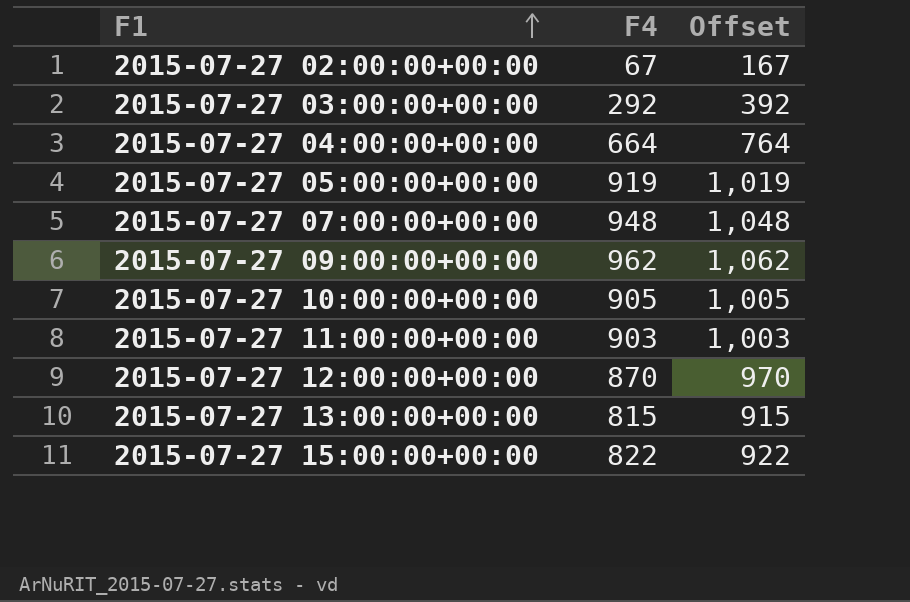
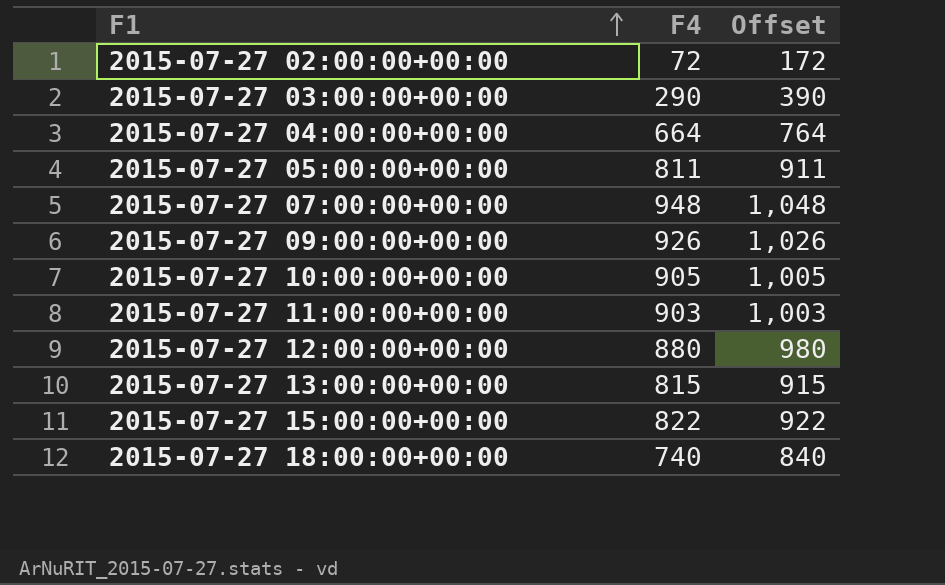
2015-07-27 02:00:00+00:00 | F4: 67 -> 72
2015-07-27 02:00:00+00:00 | Offset: 167 -> 172
2015-07-27 03:00:00+00:00 | F4: 292 -> 290
2015-07-27 03:00:00+00:00 | Offset: 392 -> 390
2015-07-27 05:00:00+00:00 | F4: 919 -> 811
2015-07-27 05:00:00+00:00 | Offset: 1,019 -> 911
2015-07-27 09:00:00+00:00 | F4: 962 -> 926
2015-07-27 09:00:00+00:00 | Offset: 1,062 -> 1,026
2015-07-27 12:00:00+00:00 | F4: 870 -> 880
2015-07-27 12:00:00+00:00 | Offset: 970 -> 980
row 2015-07-27 18:00:00+00:00: none -> 740 | 840

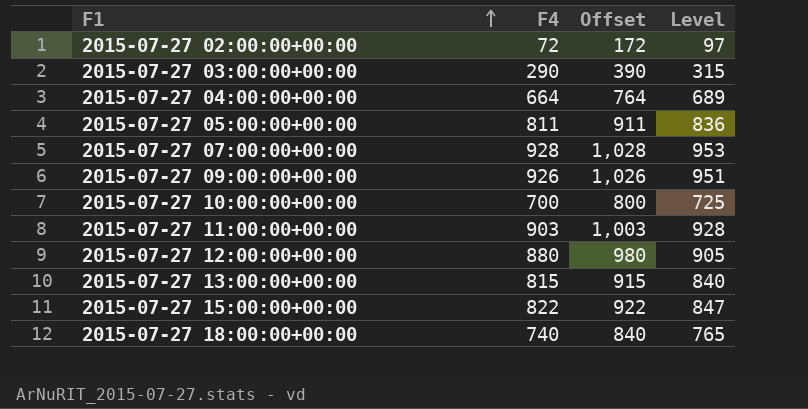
column Level | formula: none -> [F4] + 25
2015-07-27 07:00:00+00:00 | F4: 948 -> 928
2015-07-27 07:00:00+00:00 | Offset: 1,048 -> 1,028
2015-07-27 10:00:00+00:00 | F4: 905 -> 700
2015-07-27 10:00:00+00:00 | Offset: 1,005 -> 800

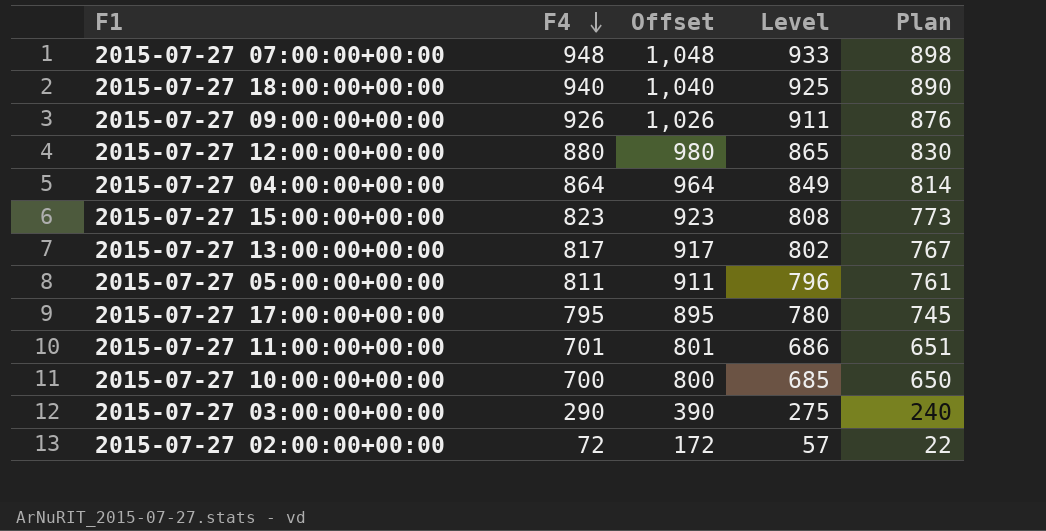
row order: F1 ascending -> F4 descending
column Level | formula: [F4] + 25 -> [F4] - 15
column Plan | formula: none -> [F4] - 50
2015-07-27 07:00:00+00:00 | F4: 928 -> 948
2015-07-27 07:00:00+00:00 | Offset: 1,028 -> 1,048
2015-07-27 18:00:00+00:00 | F4: 740 -> 940
2015-07-27 18:00:00+00:00 | Offset: 840 -> 1,040
2015-07-27 04:00:00+00:00 | F4: 664 -> 864
2015-07-27 04:00:00+00:00 | Offset: 764 -> 964
2015-07-27 15:00:00+00:00 | F4: 822 -> 823
2015-07-27 15:00:00+00:00 | Offset: 922 -> 923
2015-07-27 13:00:00+00:00 | F4: 815 -> 817
2015-07-27 13:00:00+00:00 | Offset: 915 -> 917
row 2015-07-27 17:00:00+00:00: none -> 795 | 895 | 780 | 745
2015-07-27 11:00:00+00:00 | F4: 903 -> 701
2015-07-27 11:00:00+00:00 | Offset: 1,003 -> 801

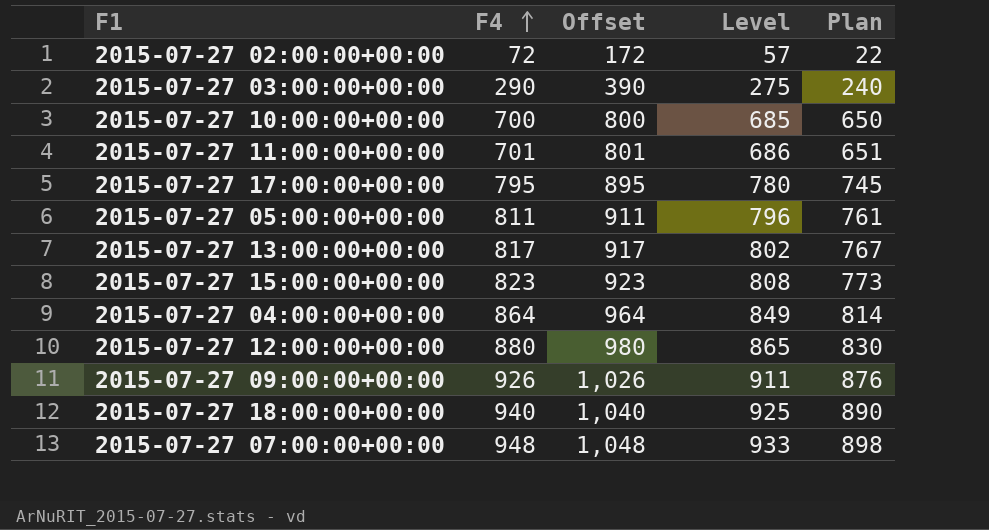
row order: F4 descending -> F4 ascending

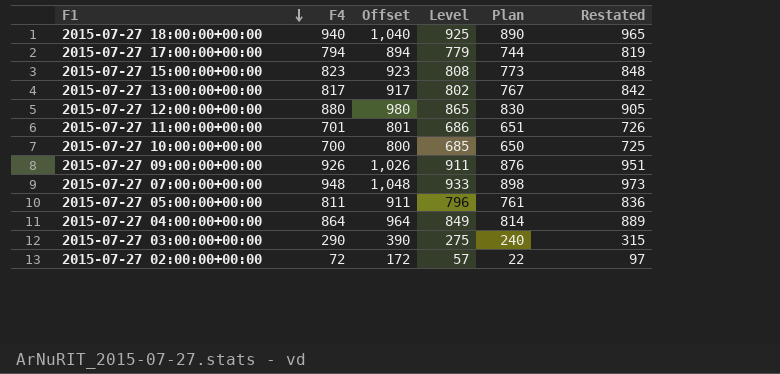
row order: F4 ascending -> F1 descending
column Restated | formula: none -> [F4] + 25
2015-07-27 17:00:00+00:00 | F4: 795 -> 794
2015-07-27 17:00:00+00:00 | Offset: 895 -> 894
2015-07-27 17:00:00+00:00 | Level: 780 -> 779
2015-07-27 17:00:00+00:00 | Plan: 745 -> 744

